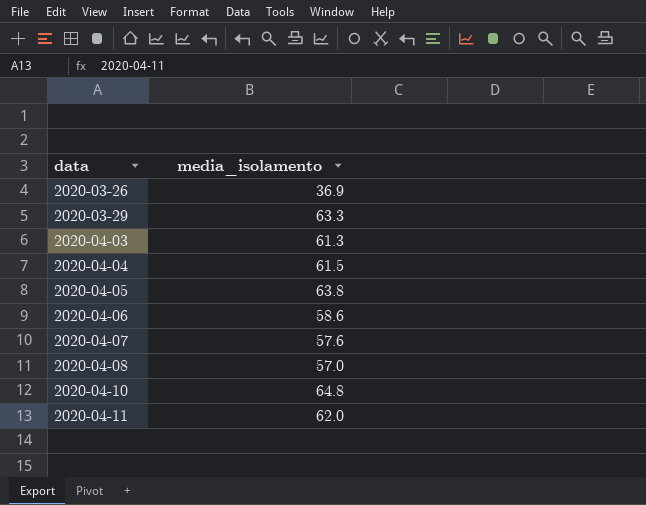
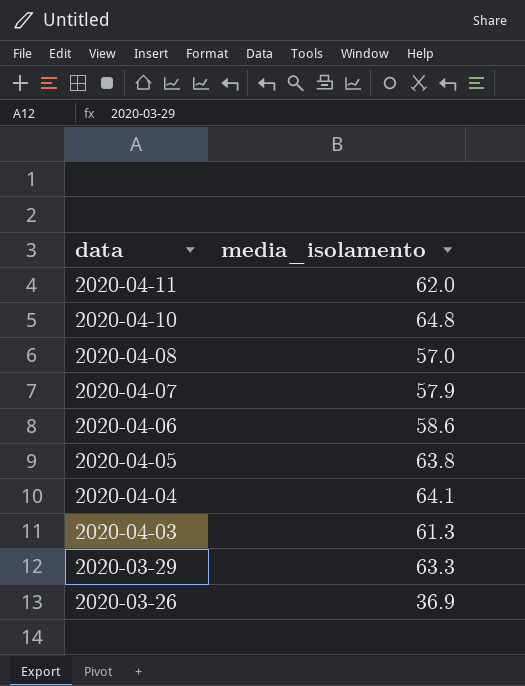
row order: data ascending -> data descending
2020-04-07 | media_isolamento: 57.6 -> 57.9
2020-04-04 | media_isolamento: 61.5 -> 64.1

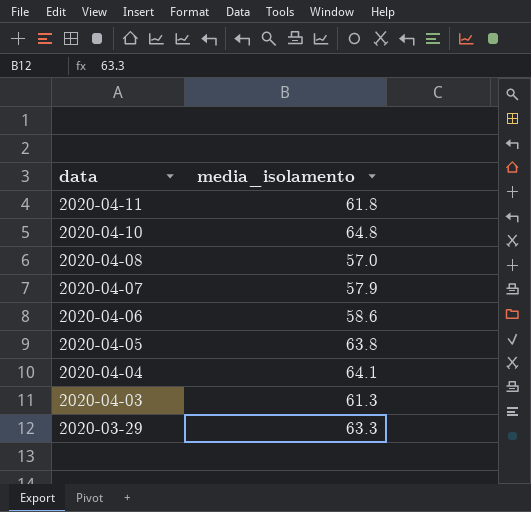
row 2020-03-26: 36.9 -> none
2020-04-11 | media_isolamento: 62.0 -> 61.8

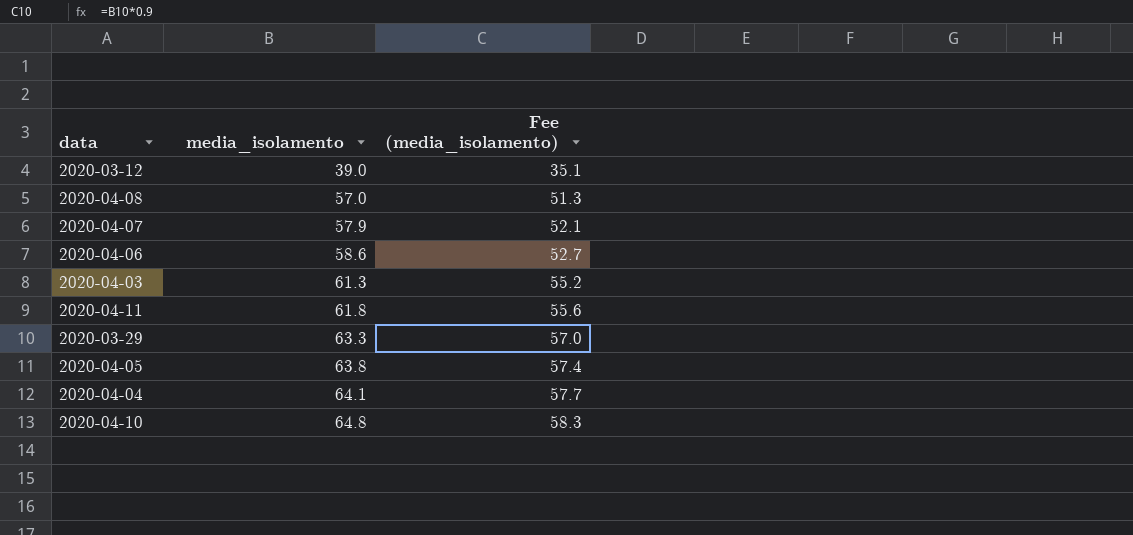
row order: data descending -> media_isolamento ascending
column Fee (media_isolamento) | formula: none -> [media_isolamento] * 0.9
row 2020-03-12: none -> 39.0 | 35.1

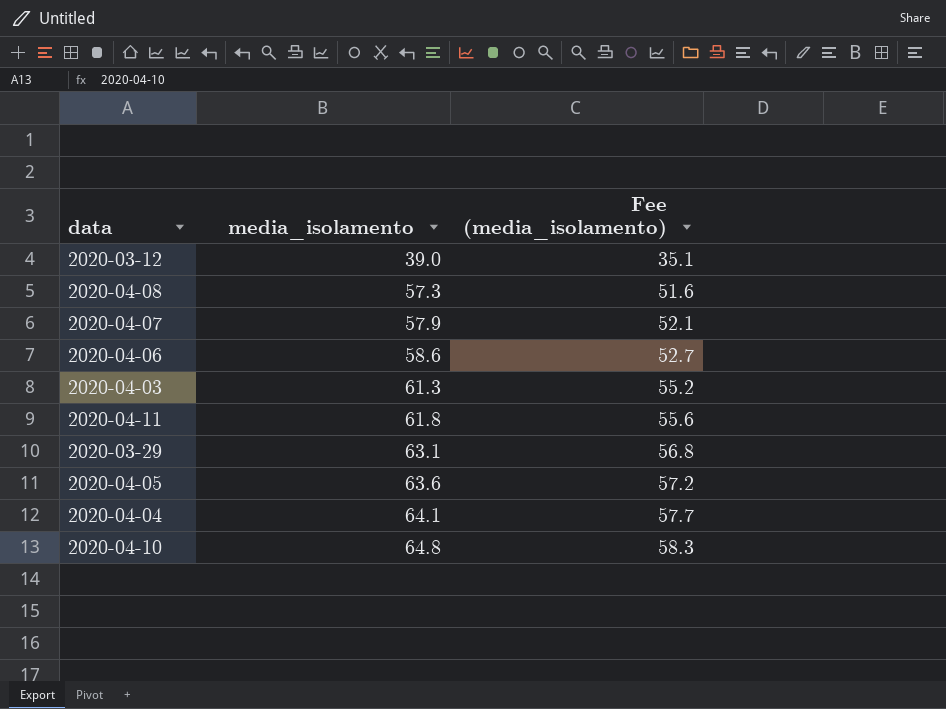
2020-04-08 | media_isolamento: 57.0 -> 57.3
2020-04-08 | Fee (media_isolamento): 51.3 -> 51.6
2020-03-29 | media_isolamento: 63.3 -> 63.1
2020-03-29 | Fee (media_isolamento): 57.0 -> 56.8
2020-04-05 | media_isolamento: 63.8 -> 63.6
2020-04-05 | Fee (media_isolamento): 57.4 -> 57.2

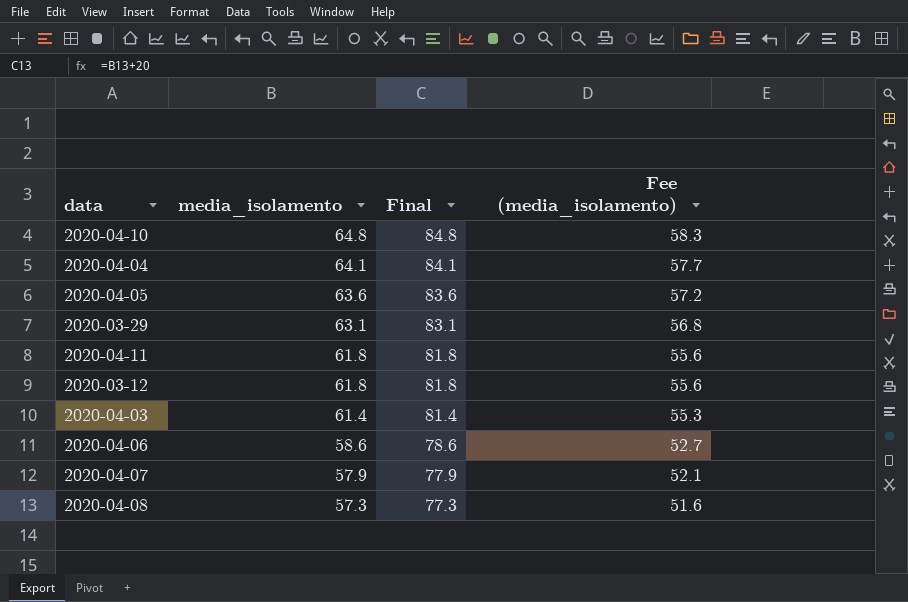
row order: media_isolamento ascending -> media_isolamento descending
column Final | formula: none -> [media_isolamento] + 20
2020-03-12 | media_isolamento: 39.0 -> 61.8
2020-03-12 | Fee (media_isolamento): 35.1 -> 55.6
2020-04-03 | media_isolamento: 61.3 -> 61.4
2020-04-03 | Fee (media_isolamento): 55.2 -> 55.3

